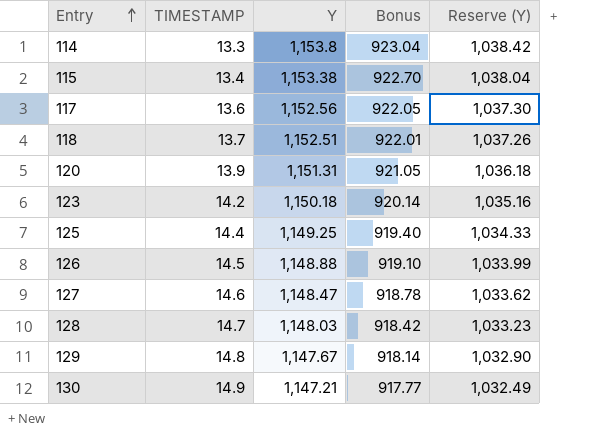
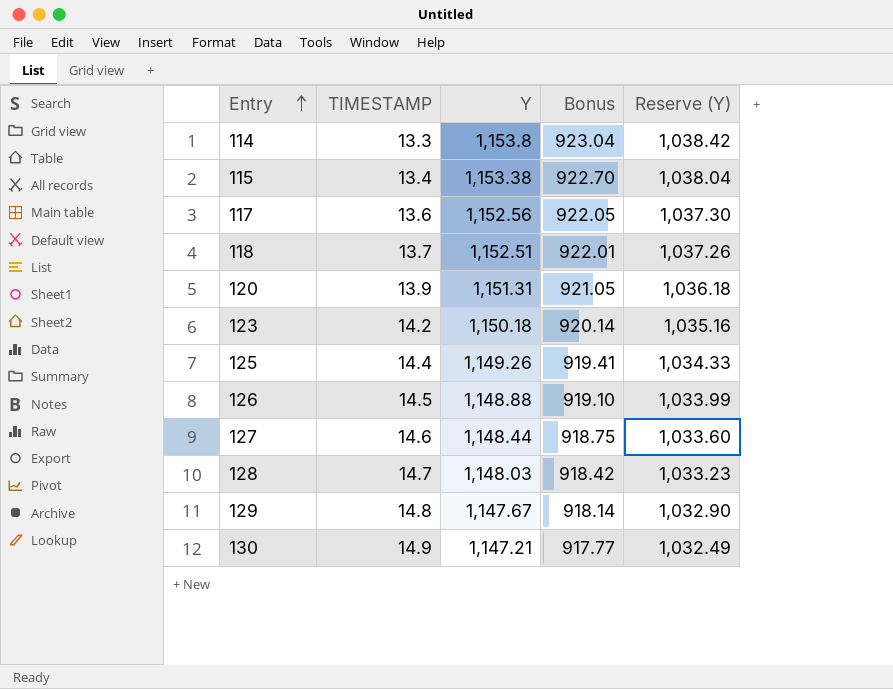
125 | Y: 1,149.25 -> 1,149.26
125 | Bonus: 919.40 -> 919.41
127 | Y: 1,148.47 -> 1,148.44
127 | Bonus: 918.78 -> 918.75
127 | Reserve (Y): 1,033.62 -> 1,033.60

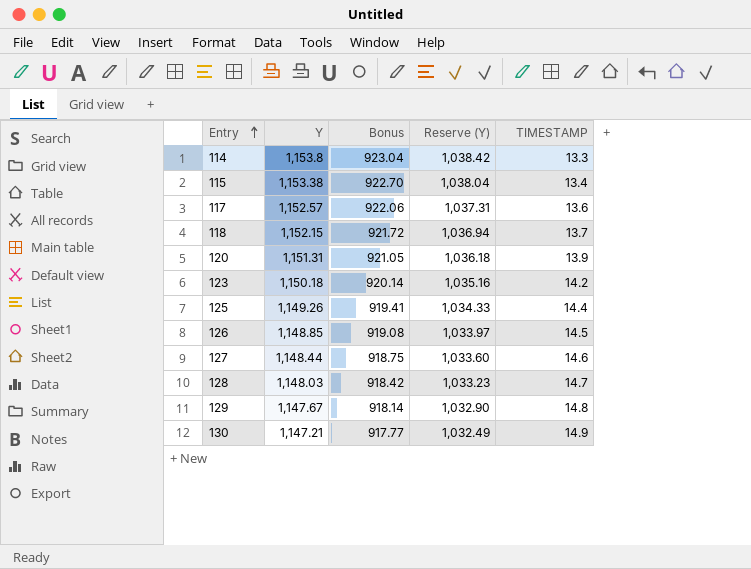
column TIMESTAMP | position: 2 -> 5
117 | Y: 1,152.56 -> 1,152.57
117 | Bonus: 922.05 -> 922.06
117 | Reserve (Y): 1,037.30 -> 1,037.31
118 | Y: 1,152.51 -> 1,152.15
118 | Bonus: 922.01 -> 921.72
118 | Reserve (Y): 1,037.26 -> 1,036.94
126 | Y: 1,148.88 -> 1,148.85
126 | Bonus: 919.10 -> 919.08
126 | Reserve (Y): 1,033.99 -> 1,033.97

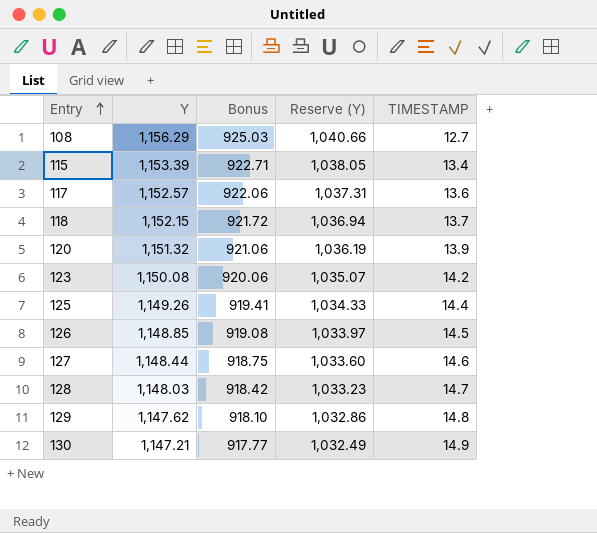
row 114: 1,153.8 | 923.04 | 1,038.42 | 13.3 -> none
row 108: none -> 1,156.29 | 925.03 | 1,040.66 | 12.7
115 | Y: 1,153.38 -> 1,153.39
115 | Bonus: 922.70 -> 922.71
115 | Reserve (Y): 1,038.04 -> 1,038.05
120 | Y: 1,151.31 -> 1,151.32
120 | Bonus: 921.05 -> 921.06
120 | Reserve (Y): 1,036.18 -> 1,036.19
123 | Y: 1,150.18 -> 1,150.08
123 | Bonus: 920.14 -> 920.06
123 | Reserve (Y): 1,035.16 -> 1,035.07
129 | Y: 1,147.67 -> 1,147.62
129 | Bonus: 918.14 -> 918.10
129 | Reserve (Y): 1,032.90 -> 1,032.86

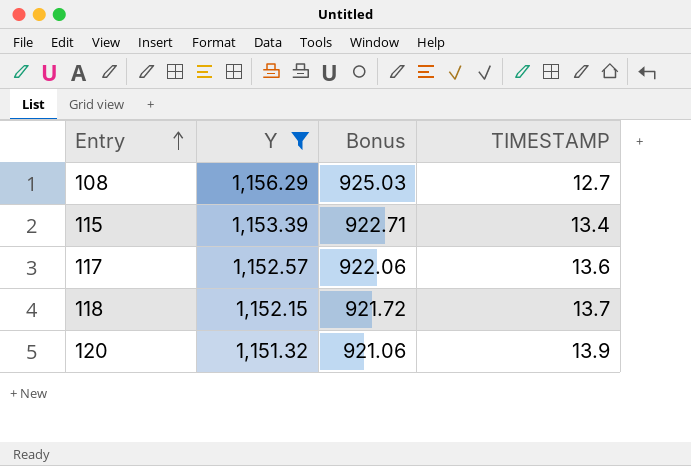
filter: none -> Y >= 1,151.32
column Reserve (Y) | formula: [Y] * 0.9 -> none

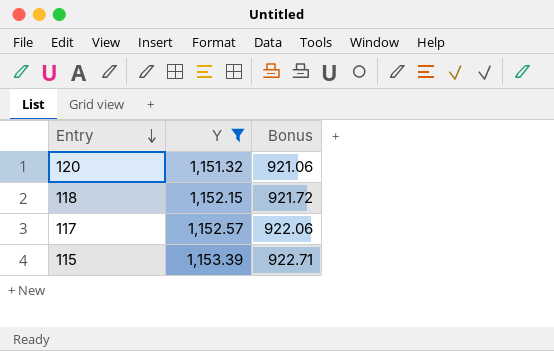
row order: Entry ascending -> Entry descending
column TIMESTAMP | position: 4 -> none
row 108: 1,156.29 | 925.03 | 12.7 -> none

